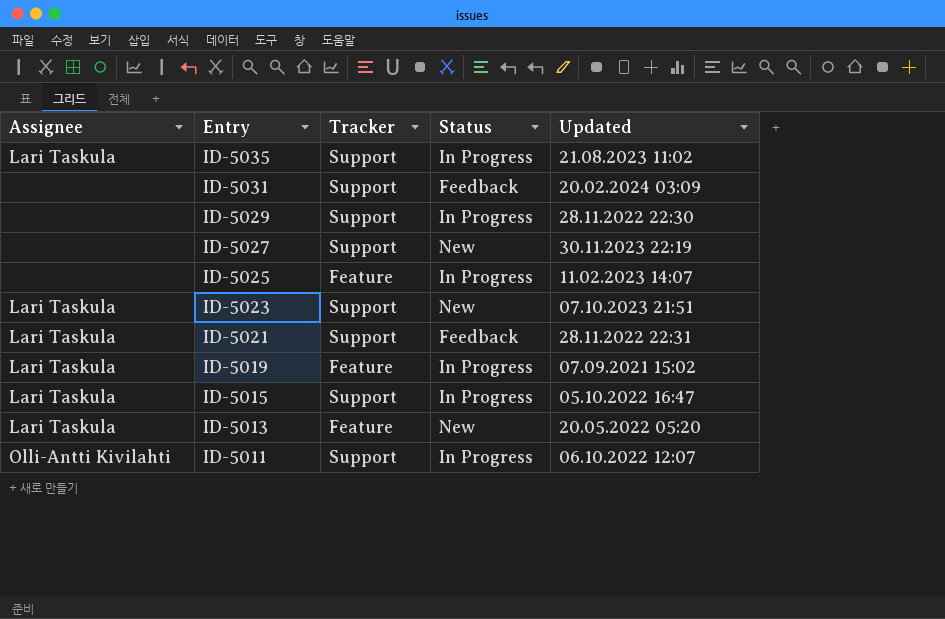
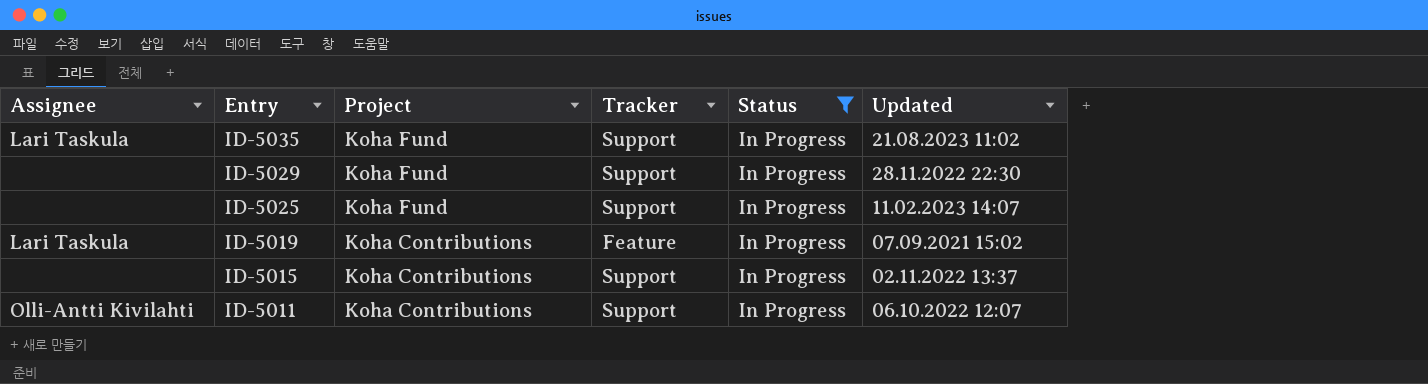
filter: none -> Status = In Progress
column Project | position: none -> 3
ID-5025 | Tracker: Feature -> Support
ID-5015 | Assignee: Lari Taskula -> none
ID-5015 | Updated: 05.10.2022 16:47 -> 02.11.2022 13:37

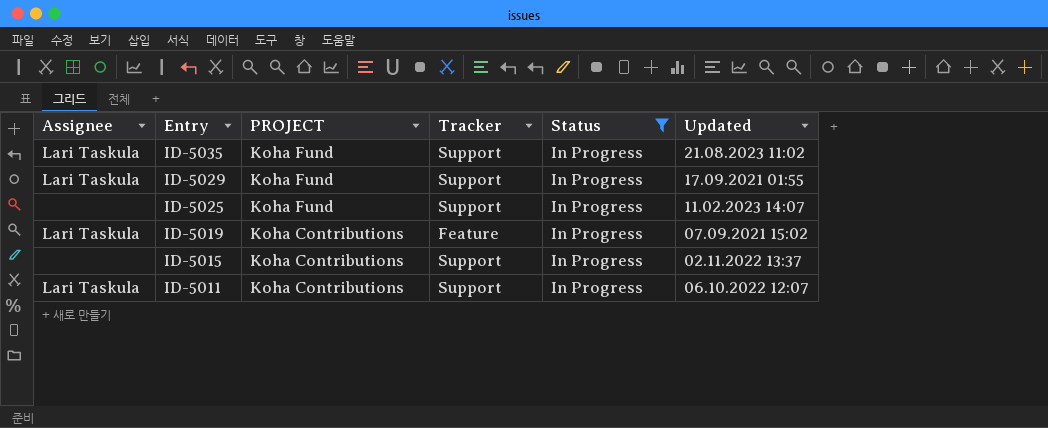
column name: Project -> PROJECT
ID-5029 | Assignee: none -> Lari Taskula
ID-5029 | Updated: 28.11.2022 22:30 -> 17.09.2021 01:55
ID-5011 | Assignee: Olli-Antti Kivilahti -> Lari Taskula

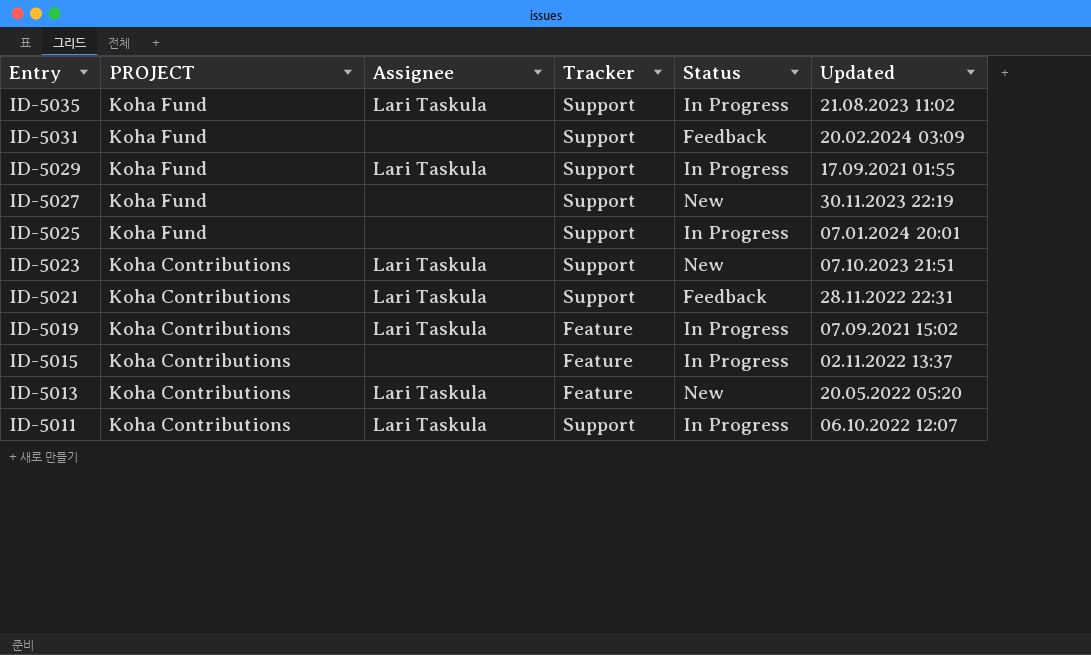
filter: Status = In Progress -> none
column Assignee | position: 1 -> 3
ID-5025 | Updated: 11.02.2023 14:07 -> 07.01.2024 20:01
ID-5015 | Tracker: Support -> Feature

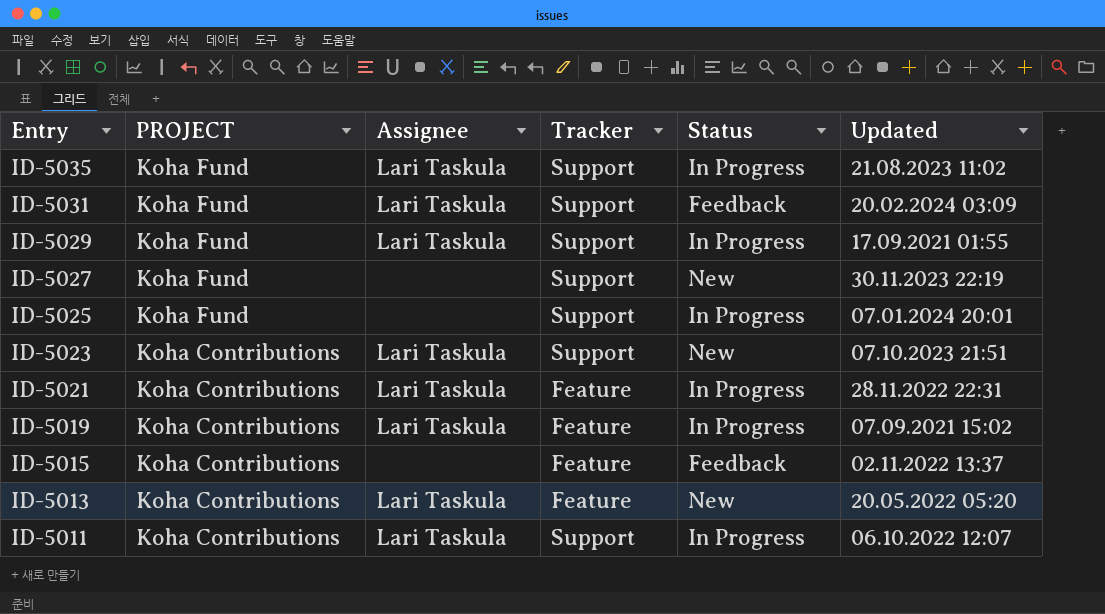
ID-5031 | Assignee: none -> Lari Taskula
ID-5021 | Tracker: Support -> Feature
ID-5021 | Status: Feedback -> In Progress
ID-5015 | Status: In Progress -> Feedback

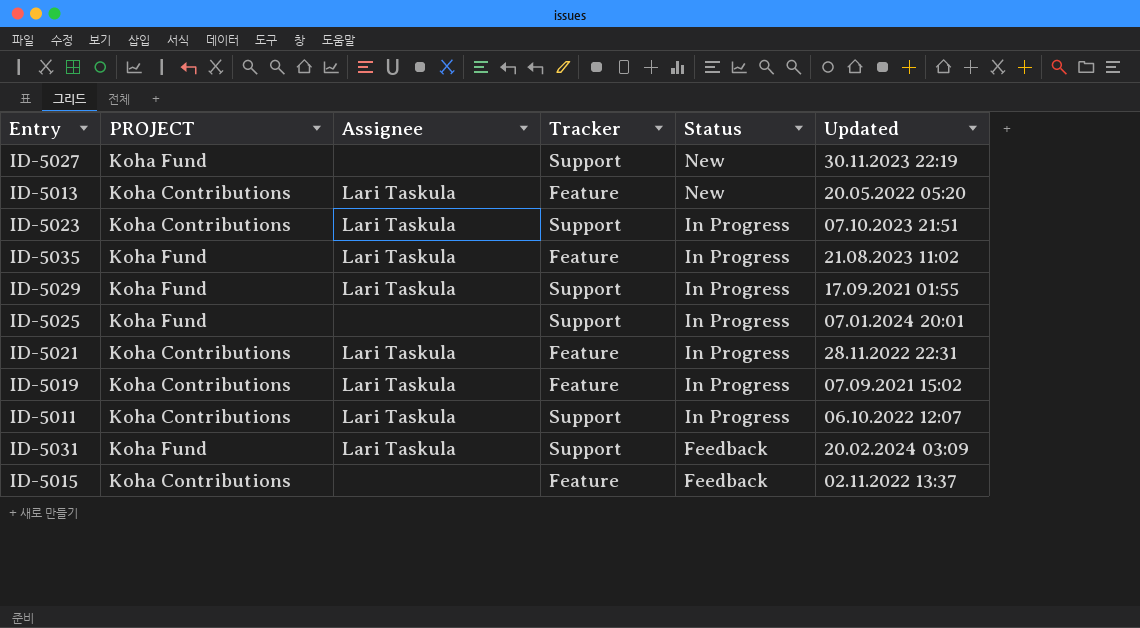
row order: Entry descending -> Status descending
ID-5023 | Status: New -> In Progress
ID-5035 | Tracker: Support -> Feature

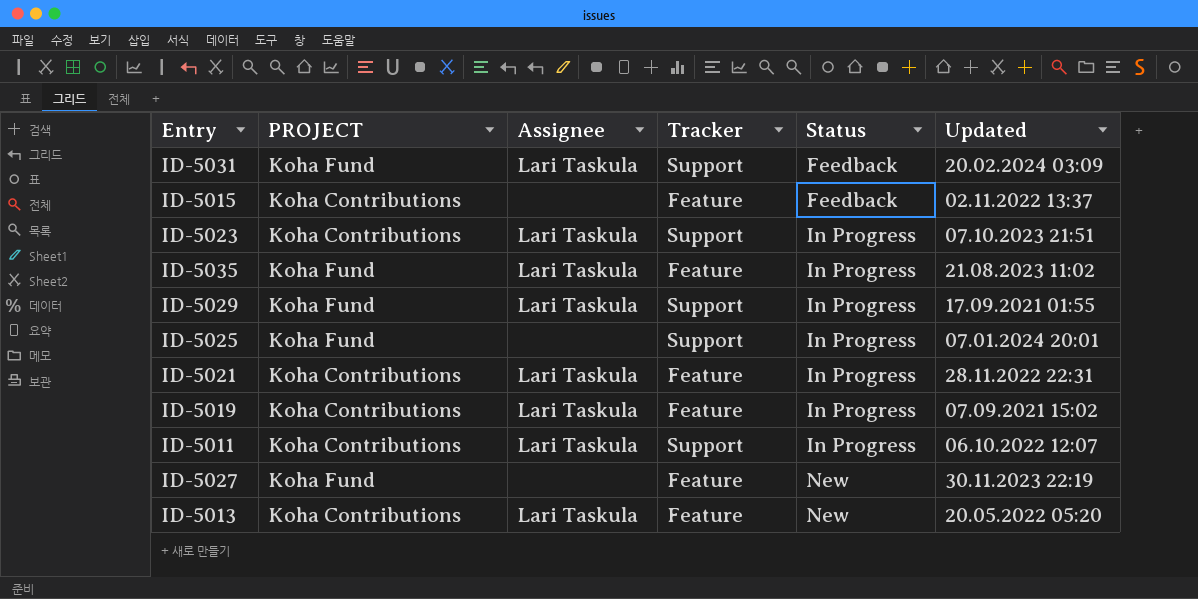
row order: Status descending -> Status ascending
ID-5027 | Tracker: Support -> Feature

